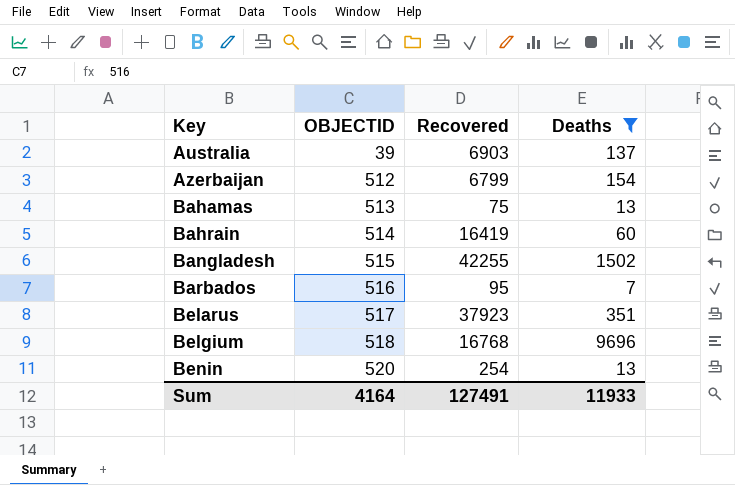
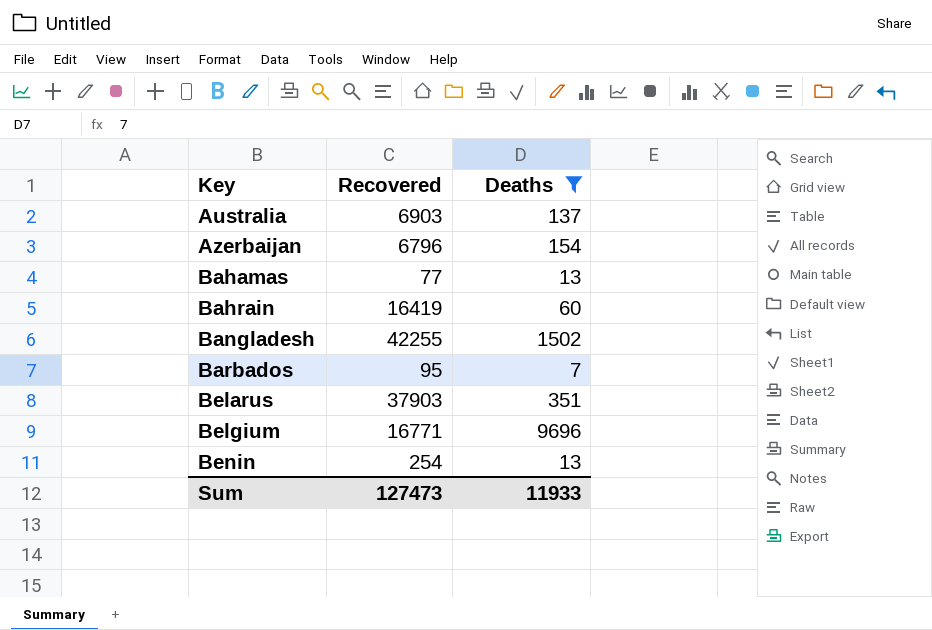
column OBJECTID | position: 2 -> none
Azerbaijan | Recovered: 6799 -> 6796
Bahamas | Recovered: 75 -> 77
Belarus | Recovered: 37923 -> 37903
Belgium | Recovered: 16768 -> 16771
Sum | Recovered: 127491 -> 127473

